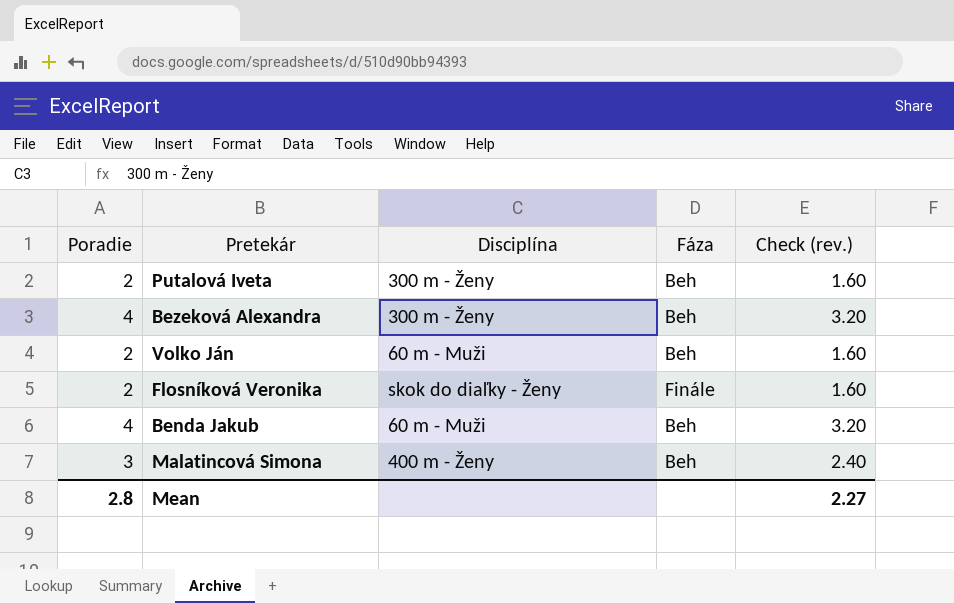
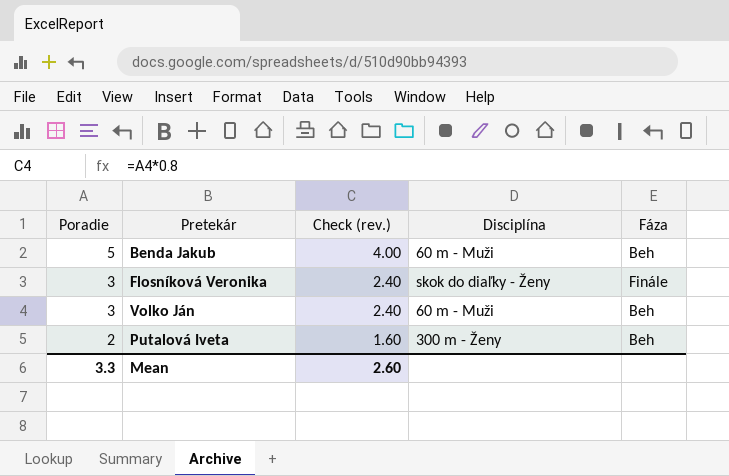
row order: none -> Poradie descending
column Check (rev.) | position: 5 -> 3
row Bezeková Alexandra: 4 | 300 m - Ženy | Beh | 3.20 -> none
row Malatincová Simona: 3 | 400 m - Ženy | Beh | 2.40 -> none
Benda Jakub | Poradie: 4 -> 5
Benda Jakub | Check (rev.): 3.20 -> 4.00
Flosníková Veronika | Poradie: 2 -> 3
Flosníková Veronika | Check (rev.): 1.60 -> 2.40
Volko Ján | Poradie: 2 -> 3
Volko Ján | Check (rev.): 1.60 -> 2.40
Mean | Poradie: 2.8 -> 3.3
Mean | Check (rev.): 2.27 -> 2.60

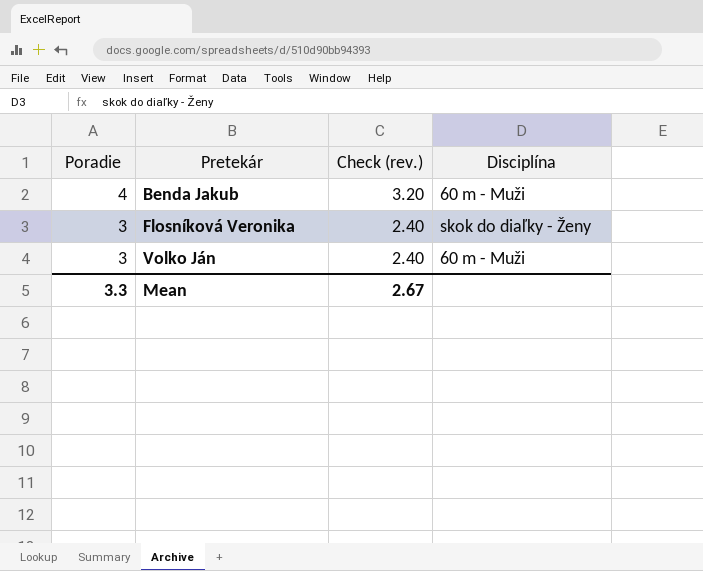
column Fáza | position: 5 -> none
row Putalová Iveta: 2 | 1.60 | 300 m - Ženy | Beh -> none
Benda Jakub | Poradie: 5 -> 4
Benda Jakub | Check (rev.): 4.00 -> 3.20
Mean | Check (rev.): 2.60 -> 2.67

